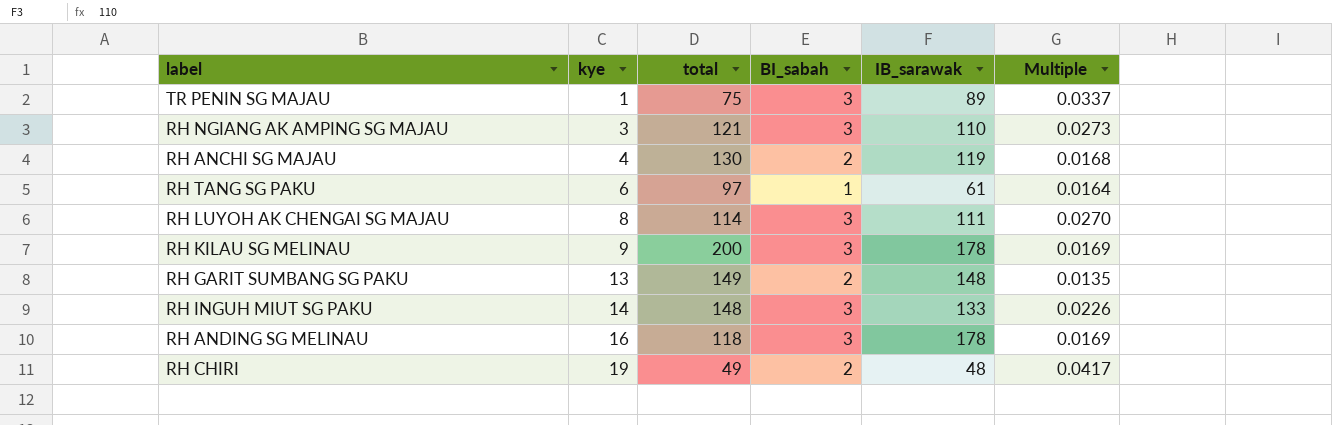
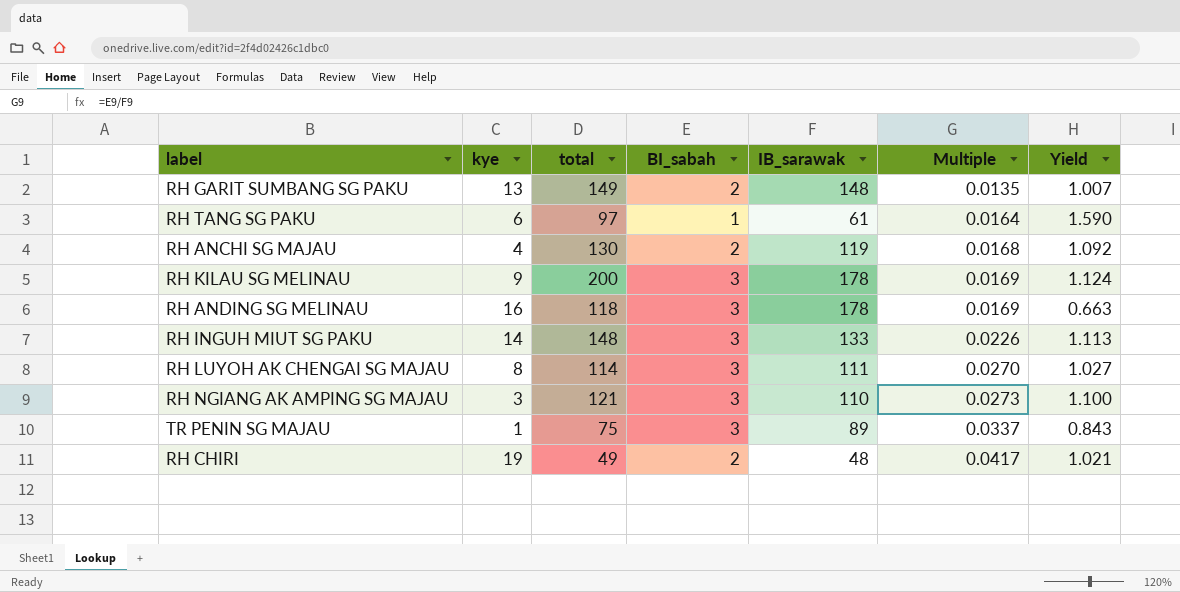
row order: kye ascending -> Multiple ascending
column Yield | formula: none -> [total] / [IB_sarawak]

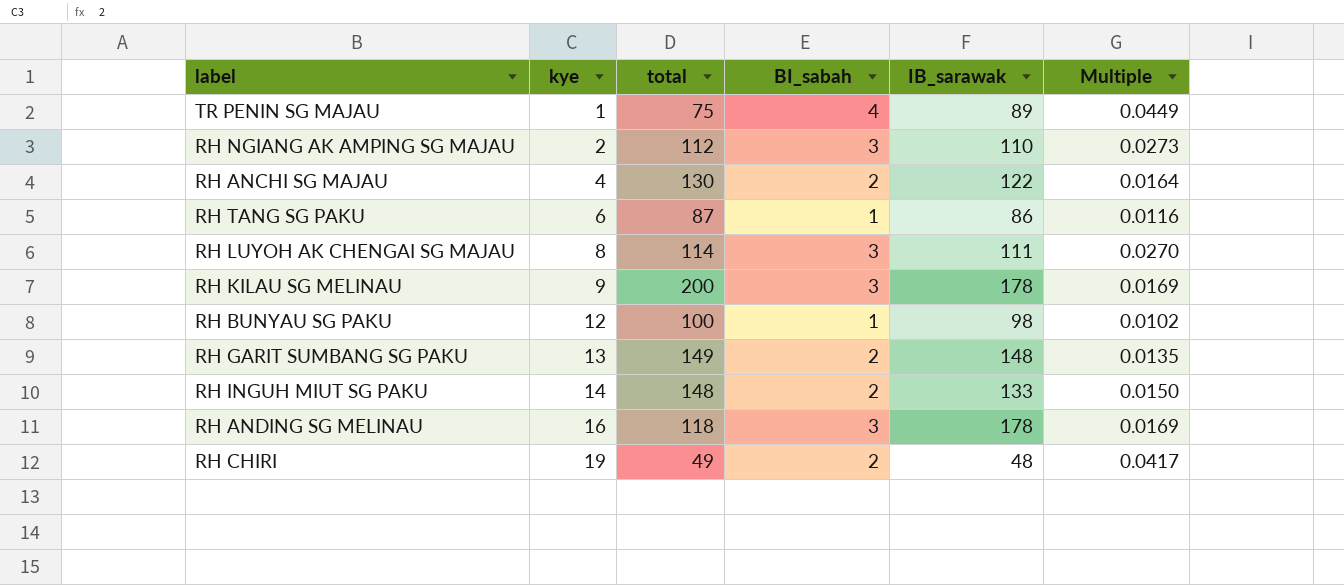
row order: Multiple ascending -> kye ascending
column Yield | formula: [total] / [IB_sarawak] -> none
TR PENIN SG MAJAU | BI_sabah: 3 -> 4
TR PENIN SG MAJAU | Multiple: 0.0337 -> 0.0449
RH NGIANG AK AMPING SG MAJAU | kye: 3 -> 2
RH NGIANG AK AMPING SG MAJAU | total: 121 -> 112
RH ANCHI SG MAJAU | IB_sarawak: 119 -> 122
RH ANCHI SG MAJAU | Multiple: 0.0168 -> 0.0164
RH TANG SG PAKU | total: 97 -> 87
RH TANG SG PAKU | IB_sarawak: 61 -> 86
RH TANG SG PAKU | Multiple: 0.0164 -> 0.0116
row RH BUNYAU SG PAKU: none -> 12 | 100 | 1 | 98 | 0.0102
RH INGUH MIUT SG PAKU | BI_sabah: 3 -> 2
RH INGUH MIUT SG PAKU | Multiple: 0.0226 -> 0.0150

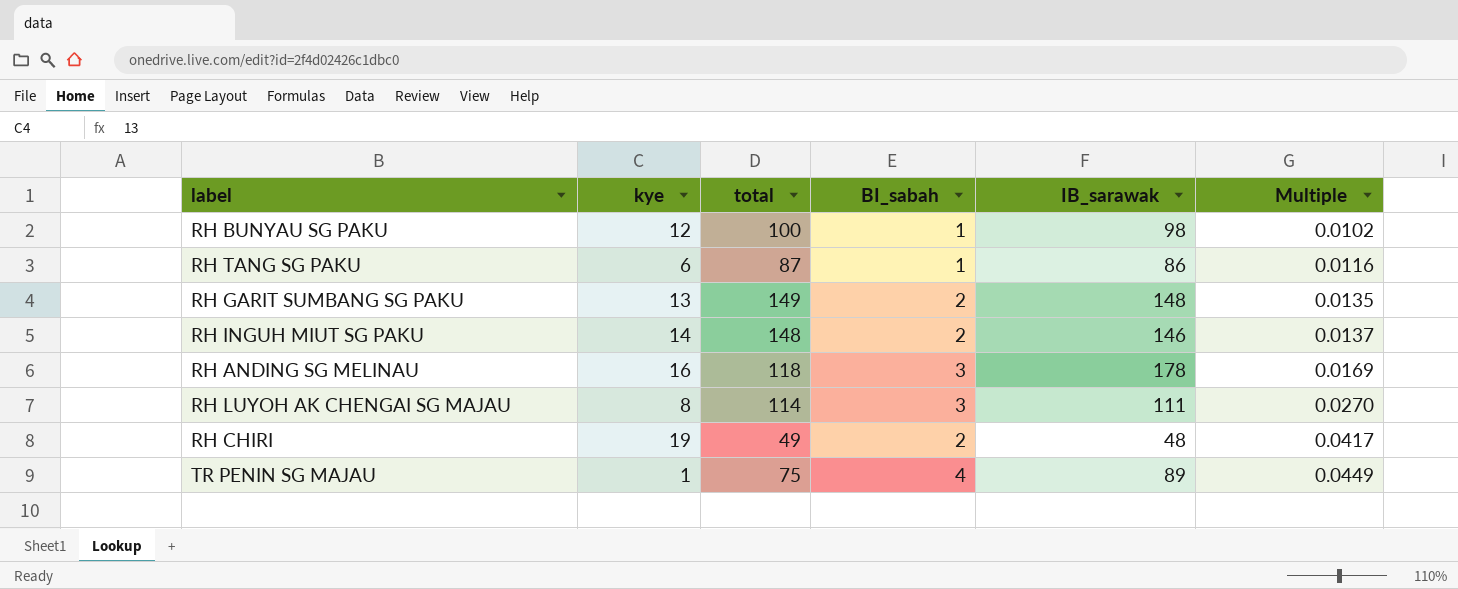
row order: kye ascending -> Multiple ascending
row RH NGIANG AK AMPING SG MAJAU: 2 | 112 | 3 | 110 | 0.0273 -> none
row RH ANCHI SG MAJAU: 4 | 130 | 2 | 122 | 0.0164 -> none
row RH KILAU SG MELINAU: 9 | 200 | 3 | 178 | 0.0169 -> none
RH INGUH MIUT SG PAKU | IB_sarawak: 133 -> 146
RH INGUH MIUT SG PAKU | Multiple: 0.0150 -> 0.0137

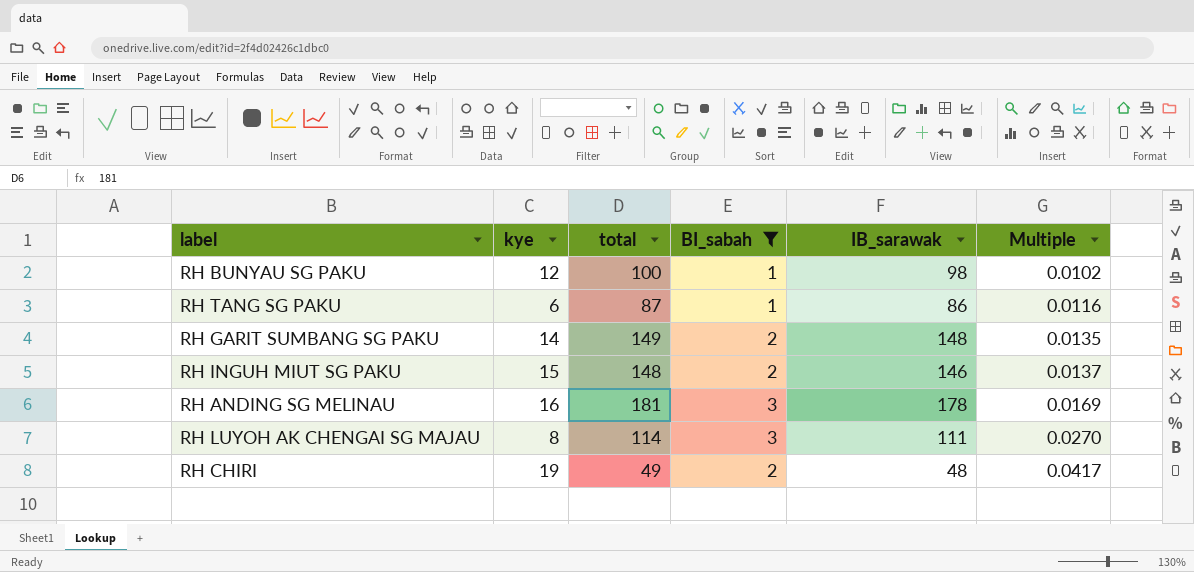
filter: none -> BI_sabah != 4
RH GARIT SUMBANG SG PAKU | kye: 13 -> 14
RH INGUH MIUT SG PAKU | kye: 14 -> 15
RH ANDING SG MELINAU | total: 118 -> 181

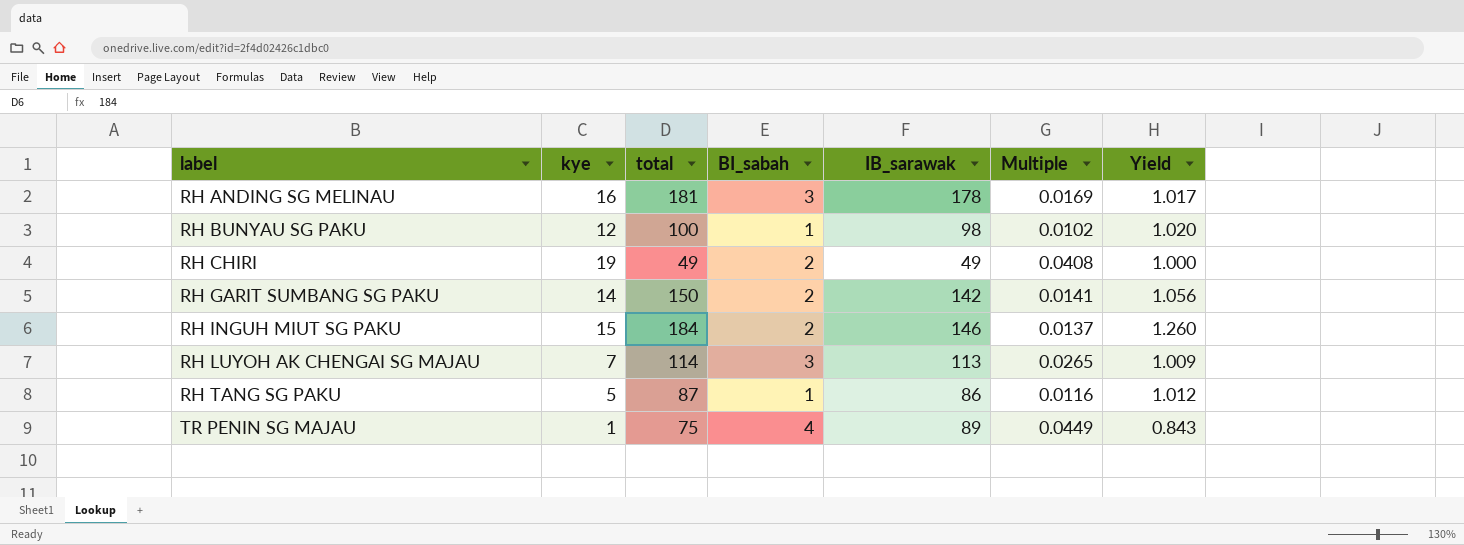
filter: BI_sabah != 4 -> none
row order: Multiple ascending -> label ascending
column Yield | formula: none -> [total] / [IB_sarawak]
RH CHIRI | IB_sarawak: 48 -> 49
RH CHIRI | Multiple: 0.0417 -> 0.0408
RH GARIT SUMBANG SG PAKU | total: 149 -> 150
RH GARIT SUMBANG SG PAKU | IB_sarawak: 148 -> 142
RH GARIT SUMBANG SG PAKU | Multiple: 0.0135 -> 0.0141
RH INGUH MIUT SG PAKU | total: 148 -> 184
RH LUYOH AK CHENGAI SG MAJAU | kye: 8 -> 7
RH LUYOH AK CHENGAI SG MAJAU | IB_sarawak: 111 -> 113
RH LUYOH AK CHENGAI SG MAJAU | Multiple: 0.0270 -> 0.0265
RH TANG SG PAKU | kye: 6 -> 5

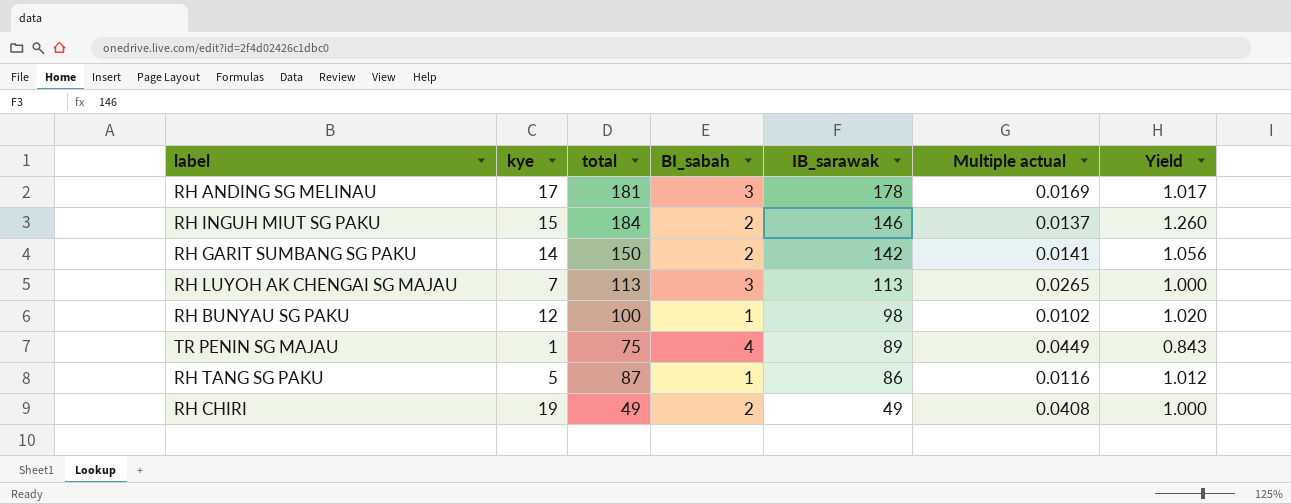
row order: label ascending -> IB_sarawak descending
column name: Multiple -> Multiple actual
RH ANDING SG MELINAU | kye: 16 -> 17
RH LUYOH AK CHENGAI SG MAJAU | total: 114 -> 113
RH LUYOH AK CHENGAI SG MAJAU | Yield: 1.009 -> 1.000

